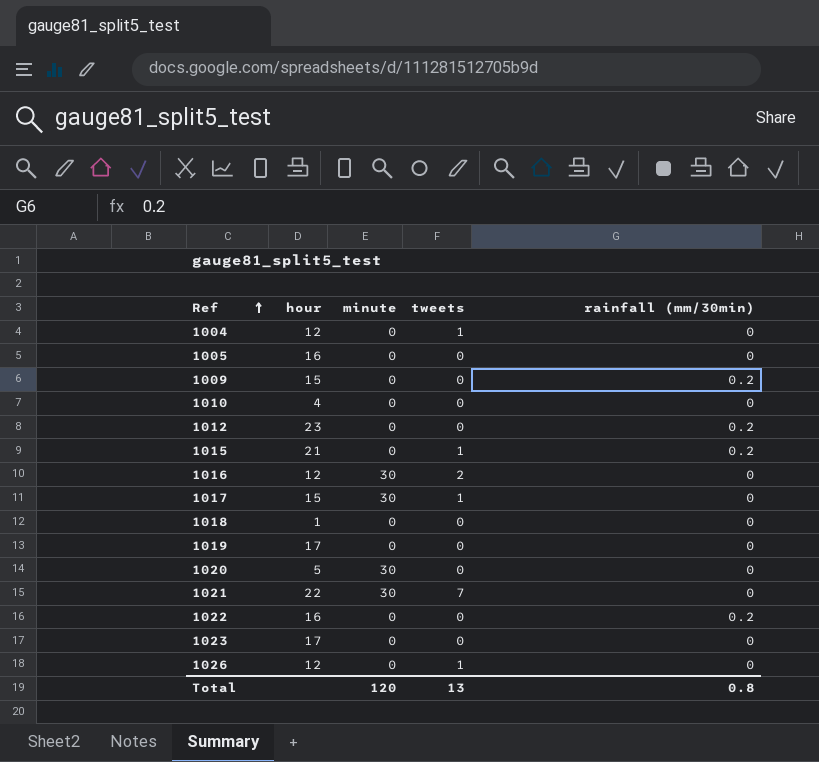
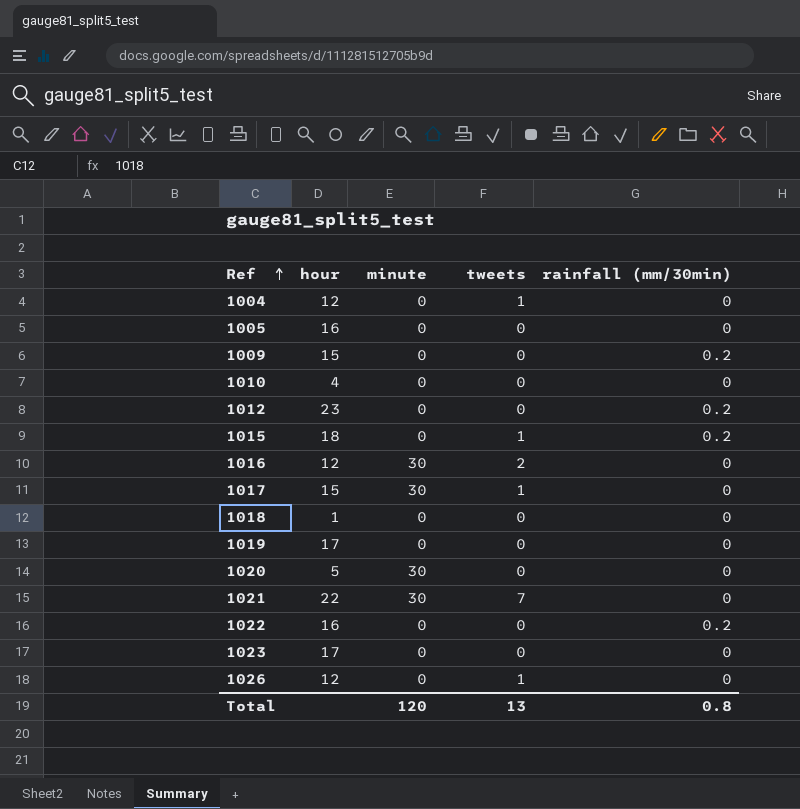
1015 | hour: 21 -> 18

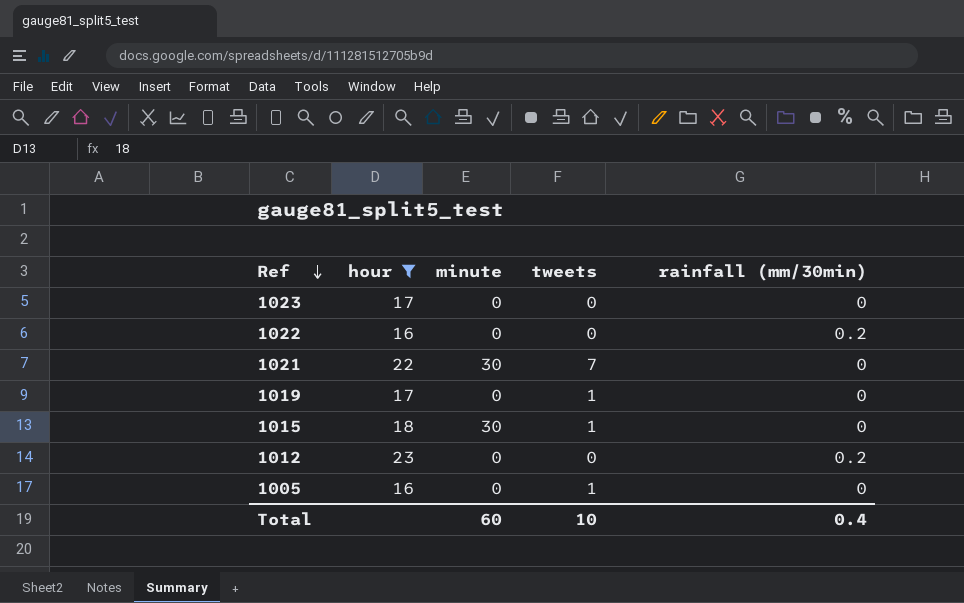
filter: none -> hour >= 16
row order: Ref ascending -> Ref descending
1019 | tweets: 0 -> 1
1015 | minute: 0 -> 30
1015 | rainfall (mm/30min): 0.2 -> 0
1005 | tweets: 0 -> 1
Total | minute: 120 -> 60
Total | tweets: 13 -> 10
Total | rainfall (mm/30min): 0.8 -> 0.4

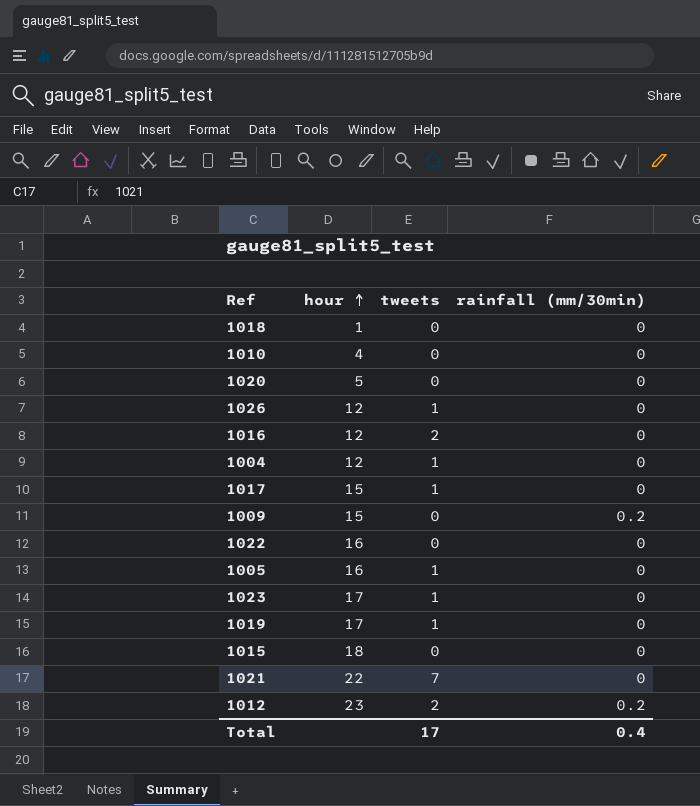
filter: hour >= 16 -> none
row order: Ref descending -> hour ascending
column minute | position: 3 -> none
1022 | rainfall (mm/30min): 0.2 -> 0
1023 | tweets: 0 -> 1
1015 | tweets: 1 -> 0
1012 | tweets: 0 -> 2
Total | tweets: 10 -> 17

